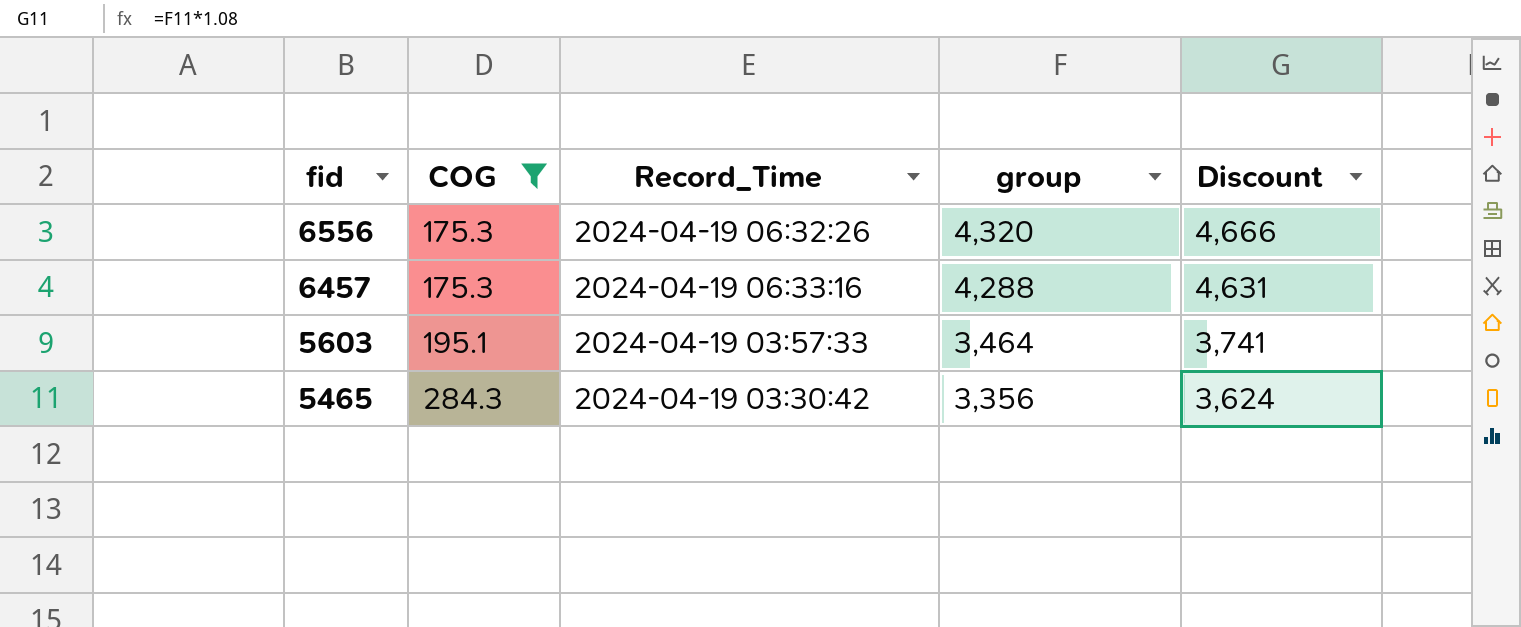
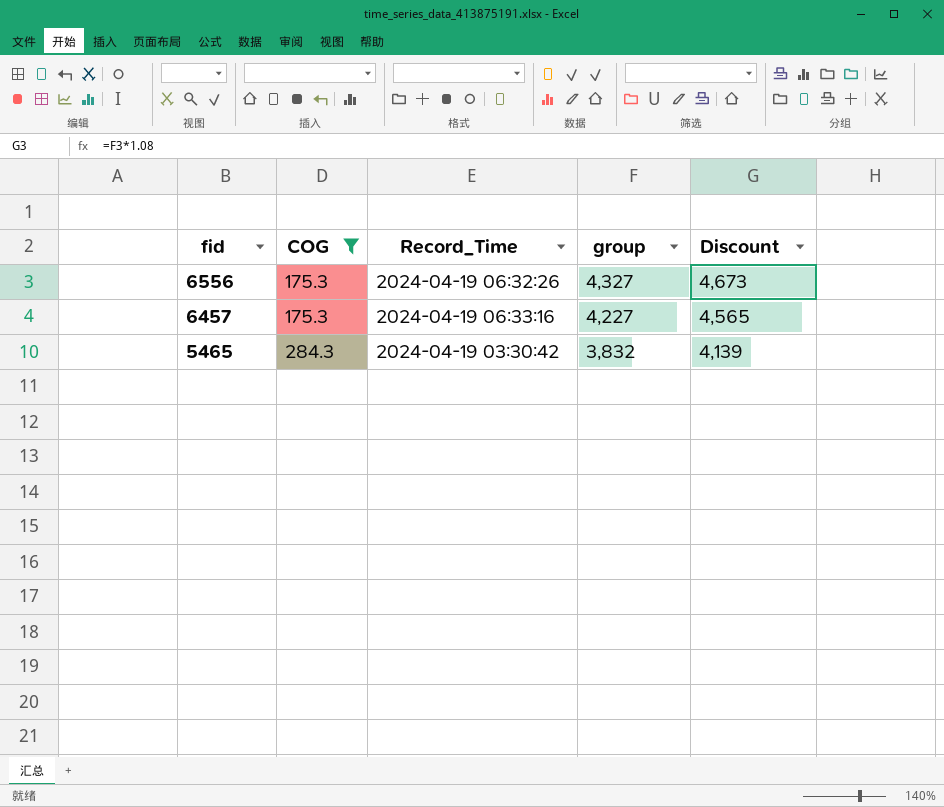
row 5603: 195.1 | 2024-04-19 03:57:33 | 3,464 | 3,741 -> none
6556 | group: 4,320 -> 4,327
6556 | Discount: 4,666 -> 4,673
6457 | group: 4,288 -> 4,227
6457 | Discount: 4,631 -> 4,565
5465 | group: 3,356 -> 3,832
5465 | Discount: 3,624 -> 4,139

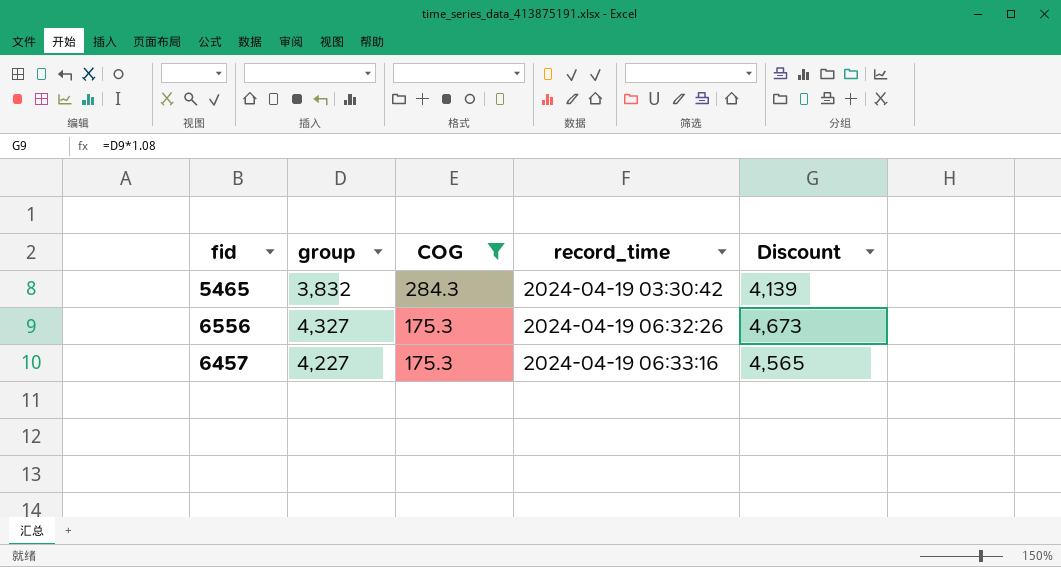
row order: fid descending -> COG descending
column group | position: 4 -> 2
column name: Record_Time -> record_time

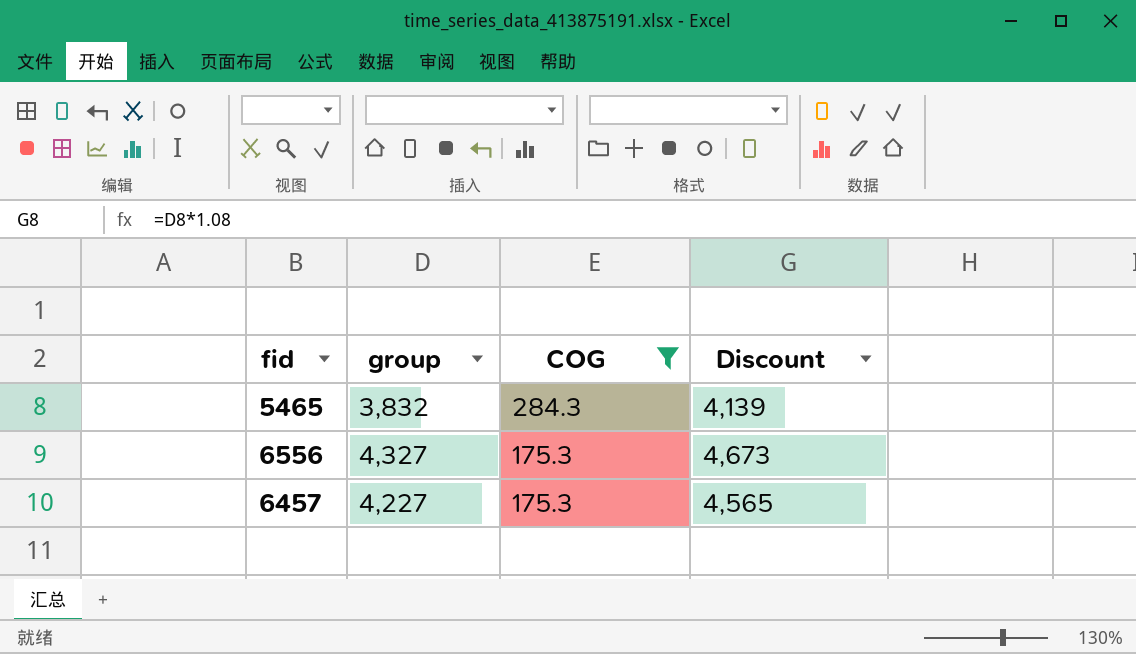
column record_time | position: 4 -> none

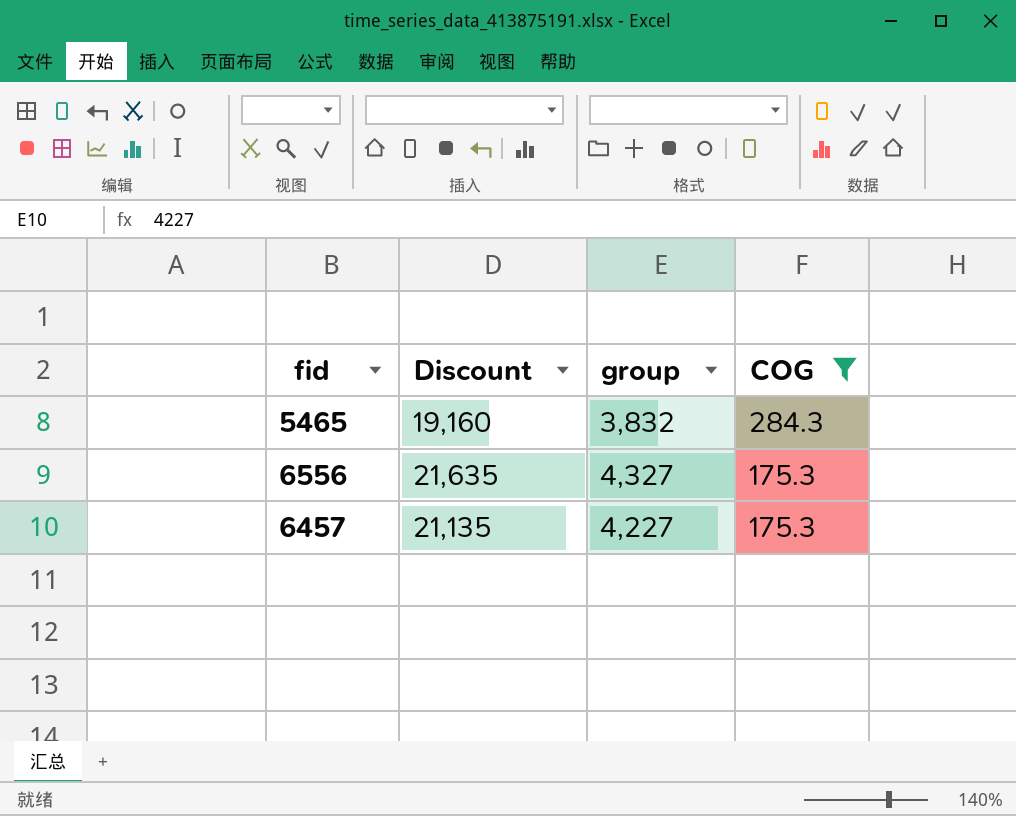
column Discount | formula: [group] * 1.08 -> [group] * 5
column Discount | position: 4 -> 2

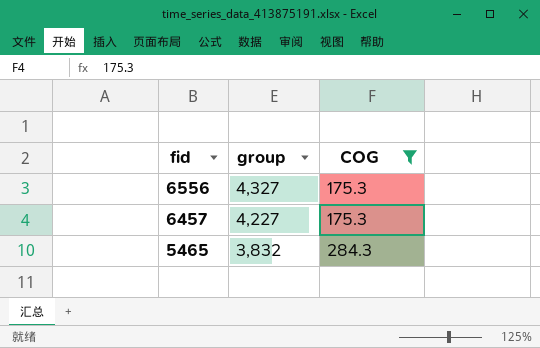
row order: COG descending -> fid descending
column Discount | formula: [group] * 5 -> none

